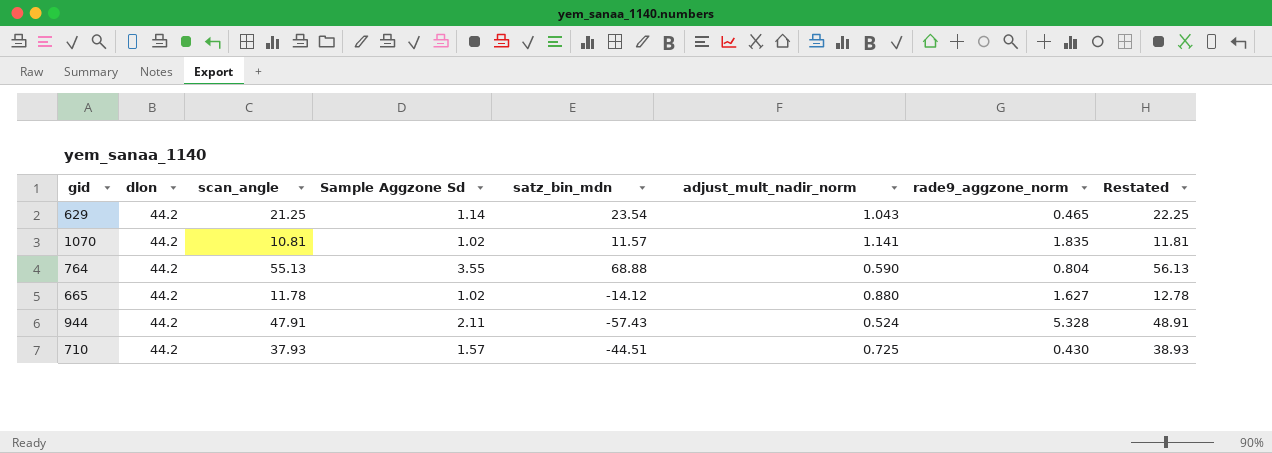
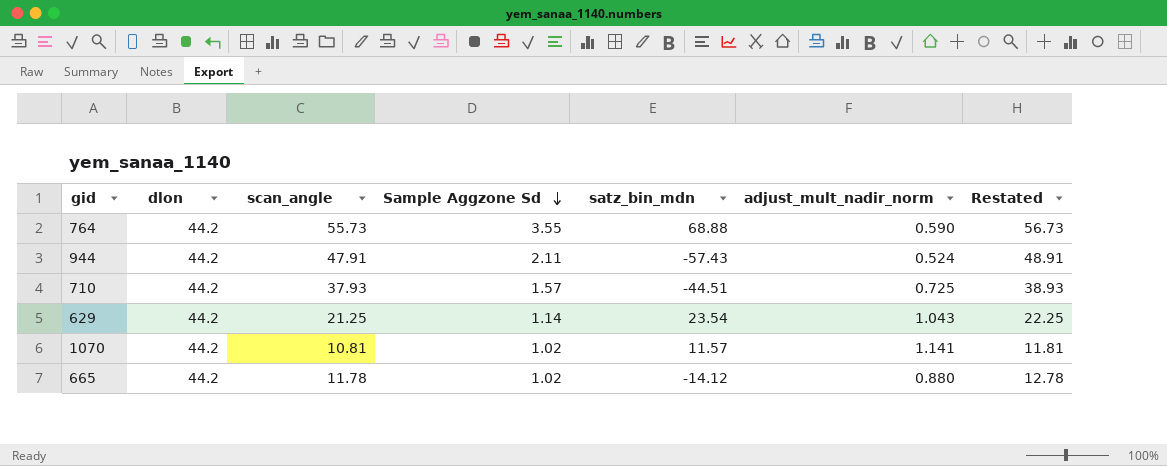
row order: none -> Sample Aggzone Sd descending
column rade9_aggzone_norm | position: 7 -> none
764 | scan_angle: 55.13 -> 55.73
764 | Restated: 56.13 -> 56.73

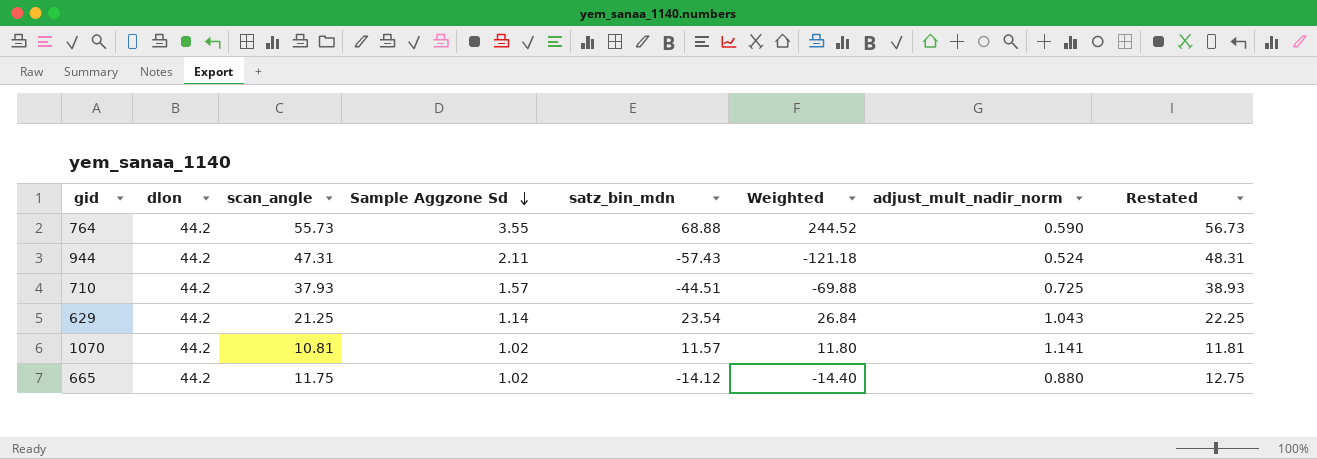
column Weighted | formula: none -> [Sample Aggzone Sd] * [satz_bin_mdn]
944 | scan_angle: 47.91 -> 47.31
944 | Restated: 48.91 -> 48.31
665 | scan_angle: 11.78 -> 11.75
665 | Restated: 12.78 -> 12.75

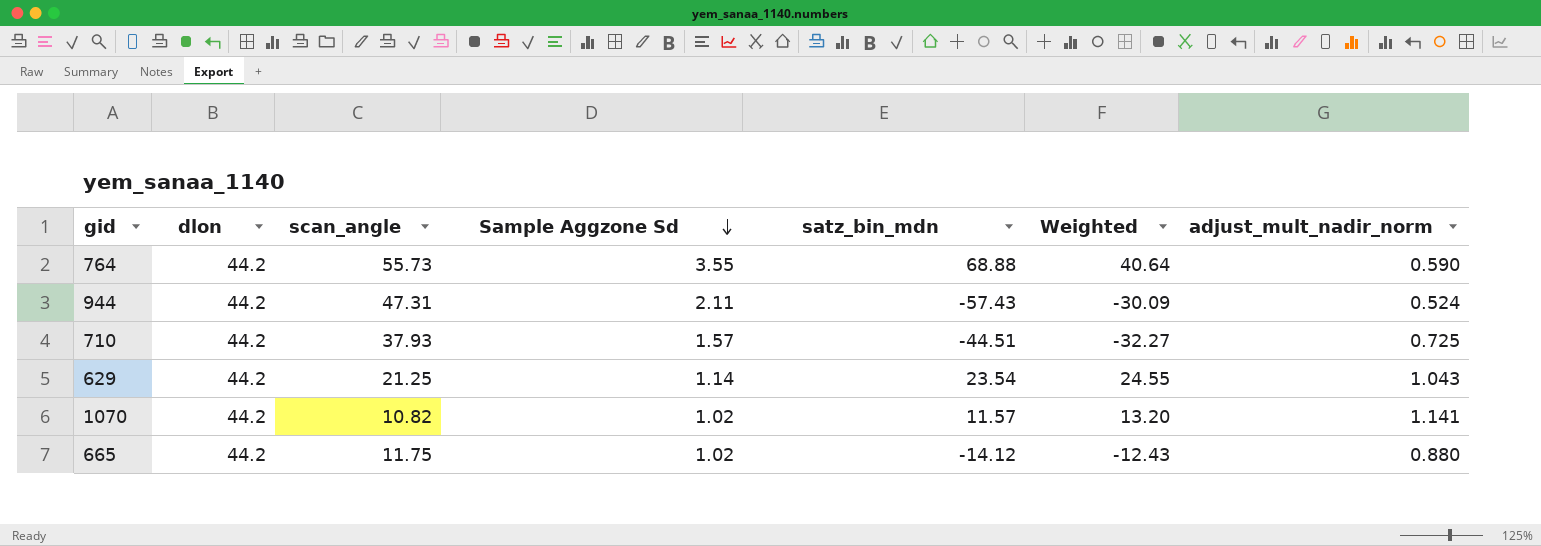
column Restated | formula: [scan_angle] + 1 -> none
column Weighted | formula: [Sample Aggzone Sd] * [satz_bin_mdn] -> [satz_bin_mdn] * [adjust_mult_nadir_norm]
1070 | scan_angle: 10.81 -> 10.82

